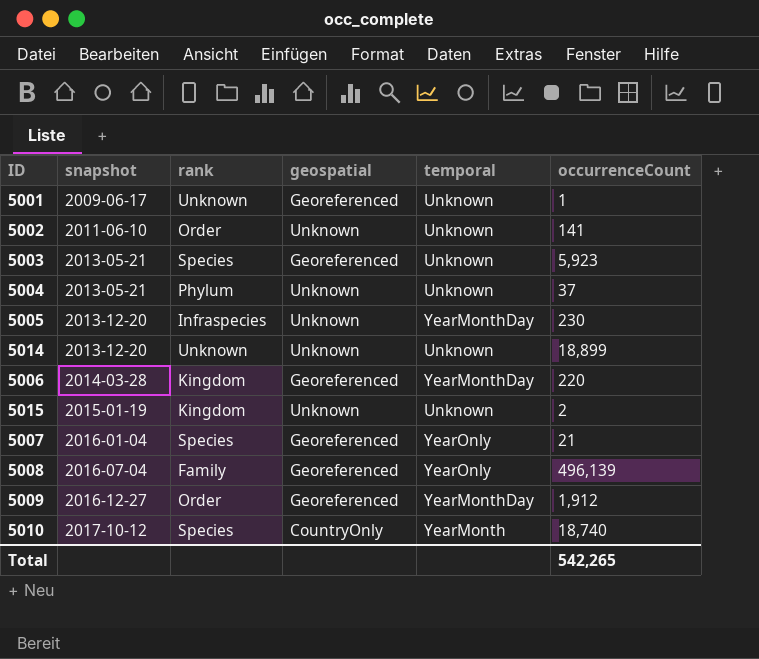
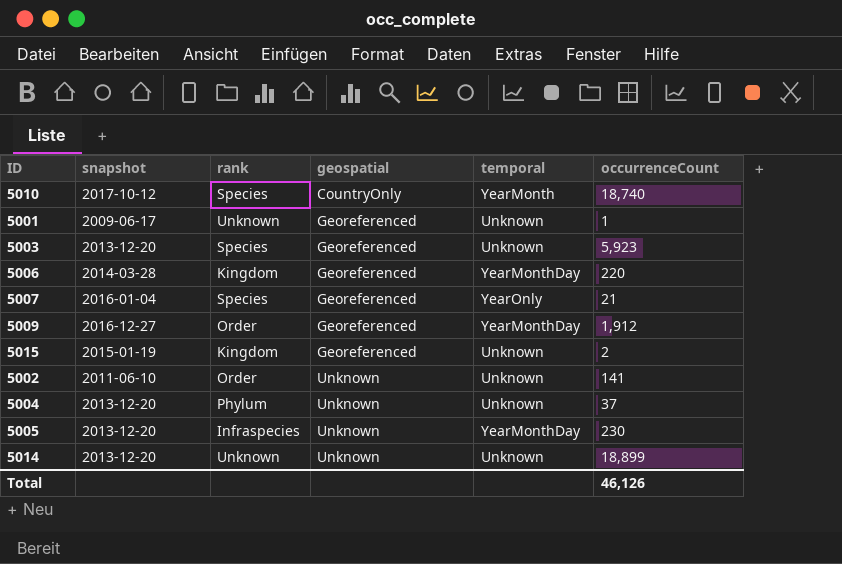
row order: snapshot ascending -> geospatial ascending
row 5008: 2016-07-04 | Family | Georeferenced | YearOnly | 496,139 -> none
5003 | snapshot: 2013-05-21 -> 2013-12-20
5015 | geospatial: Unknown -> Georeferenced
5004 | snapshot: 2013-05-21 -> 2013-12-20
Total | occurrenceCount: 542,265 -> 46,126

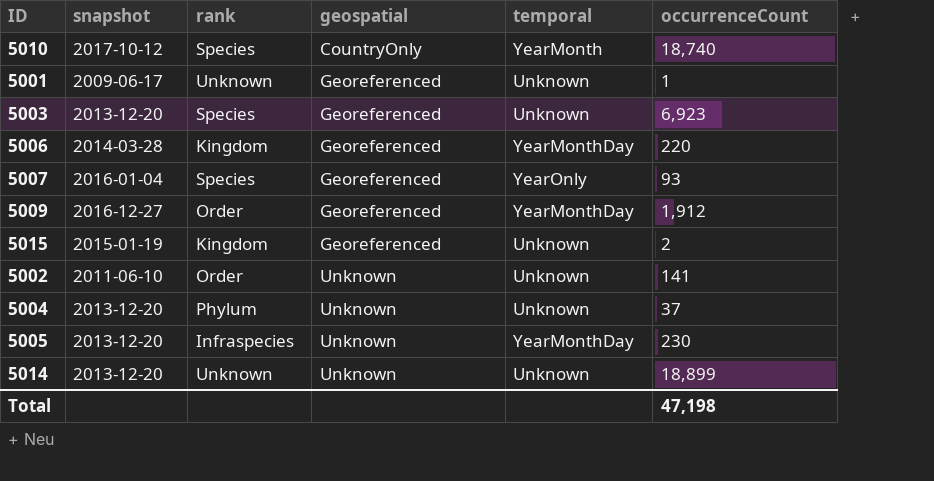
5003 | occurrenceCount: 5,923 -> 6,923
5007 | occurrenceCount: 21 -> 93
Total | occurrenceCount: 46,126 -> 47,198

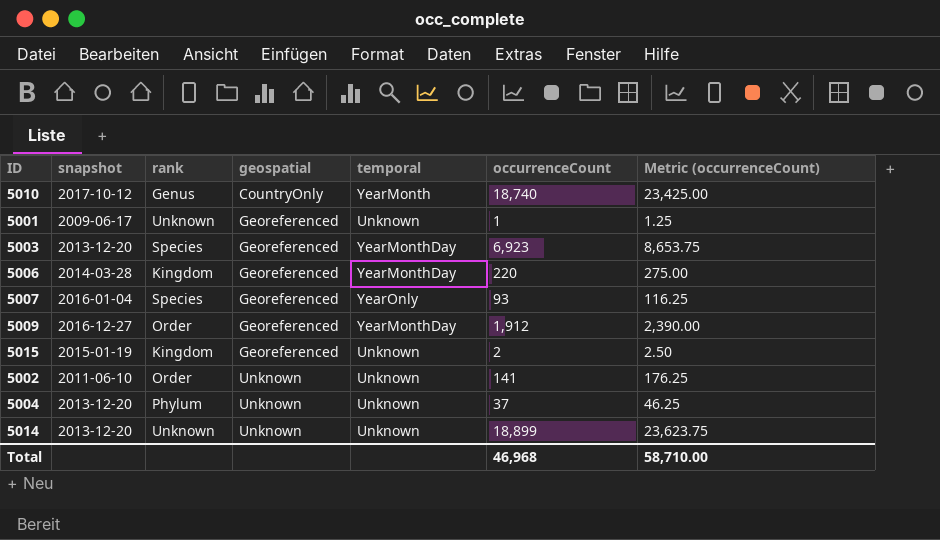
column Metric (occurrenceCount) | formula: none -> [occurrenceCount] * 1.25
row 5005: 2013-12-20 | Infraspecies | Unknown | YearMonthDay | 230 -> none
5010 | rank: Species -> Genus
5003 | temporal: Unknown -> YearMonthDay
Total | occurrenceCount: 47,198 -> 46,968

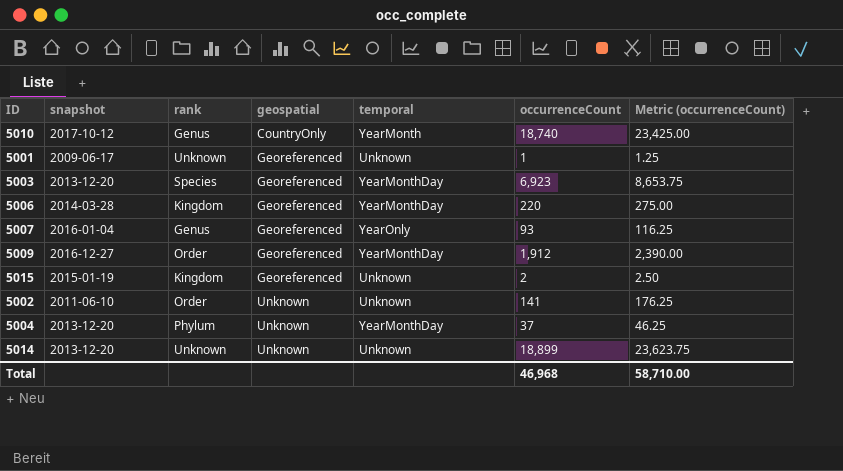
5007 | rank: Species -> Genus
5004 | temporal: Unknown -> YearMonthDay

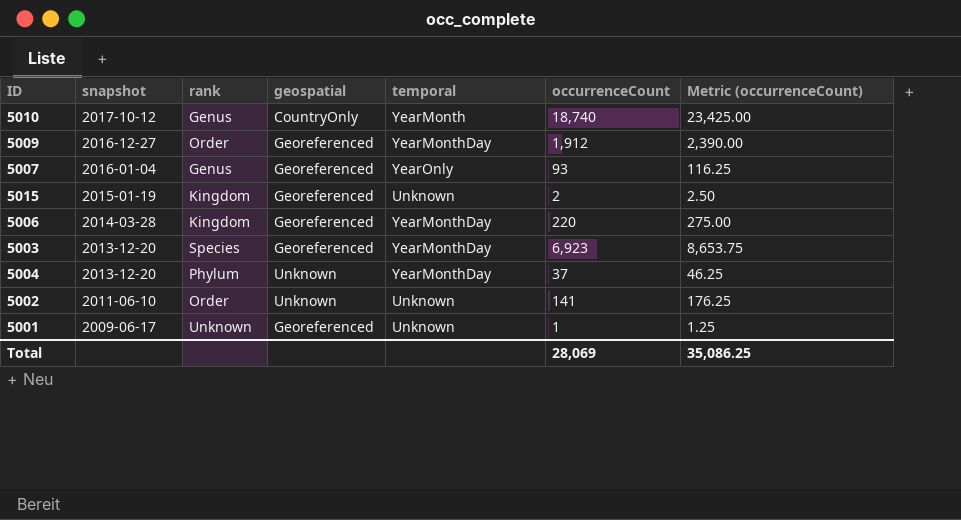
row order: geospatial ascending -> snapshot descending
row 5014: 2013-12-20 | Unknown | Unknown | Unknown | 18,899 | 23,623.75 -> none
Total | occurrenceCount: 46,968 -> 28,069
Total | Metric (occurrenceCount): 58,710.00 -> 35,086.25

